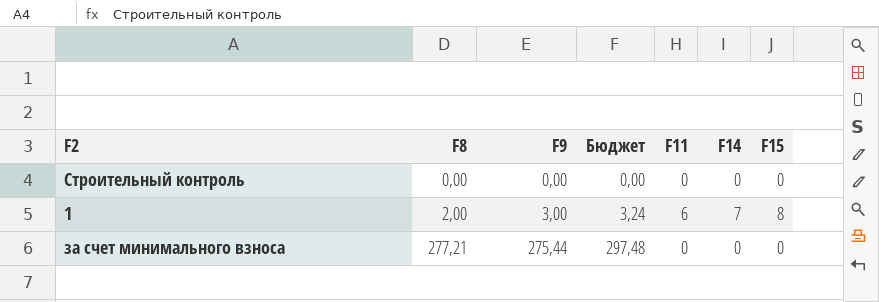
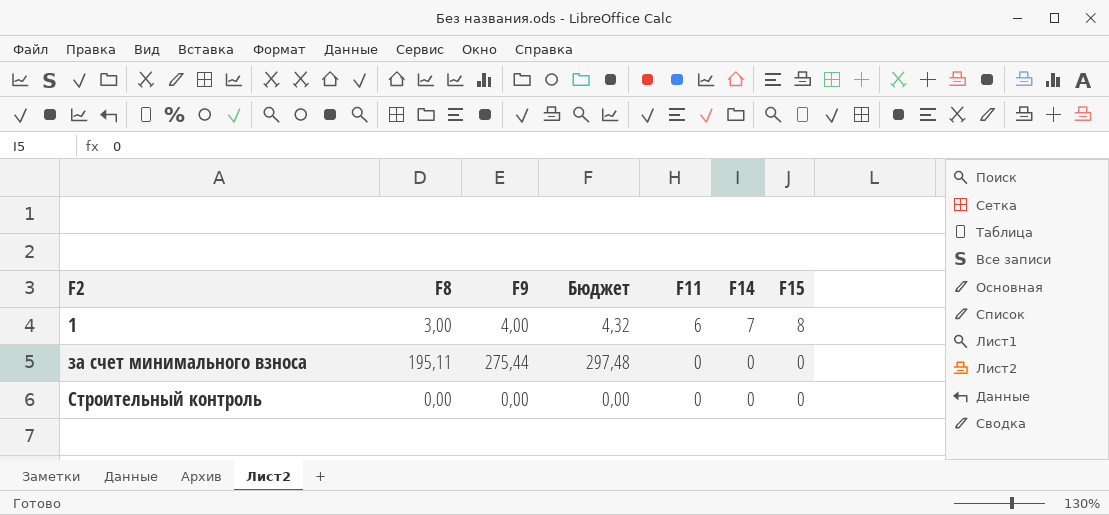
row order: F8 ascending -> F2 ascending
1 | F8: 2,00 -> 3,00
1 | F9: 3,00 -> 4,00
1 | Бюджет: 3,24 -> 4,32
за счет минимального взноса | F8: 277,21 -> 195,11

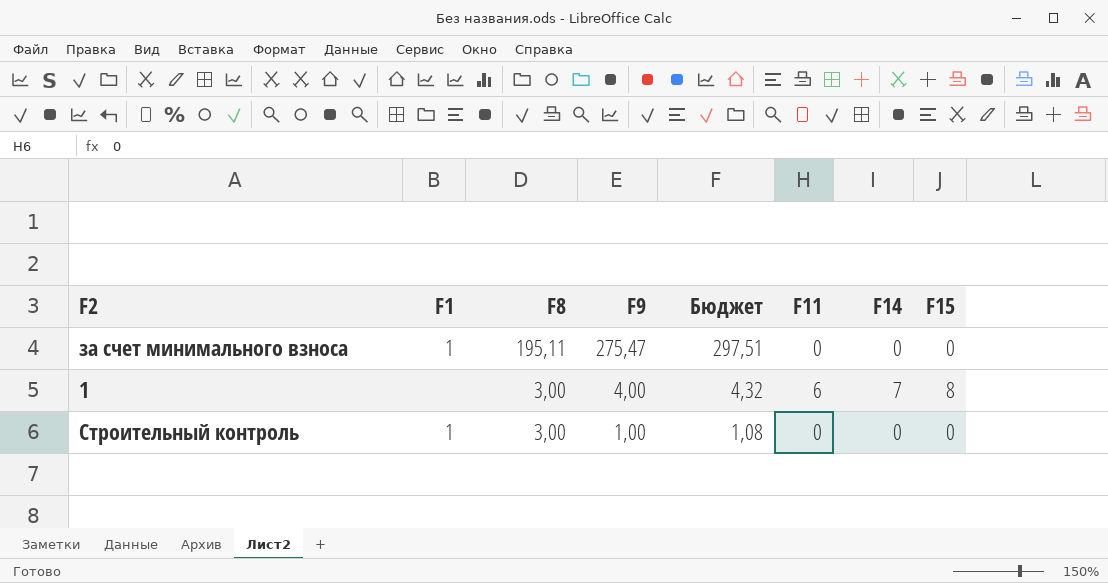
row order: F2 ascending -> F8 descending
column F1 | position: none -> 2
за счет минимального взноса | F9: 275,44 -> 275,47
за счет минимального взноса | Бюджет: 297,48 -> 297,51
Строительный контроль | F8: 0,00 -> 3,00
Строительный контроль | F9: 0,00 -> 1,00
Строительный контроль | Бюджет: 0,00 -> 1,08

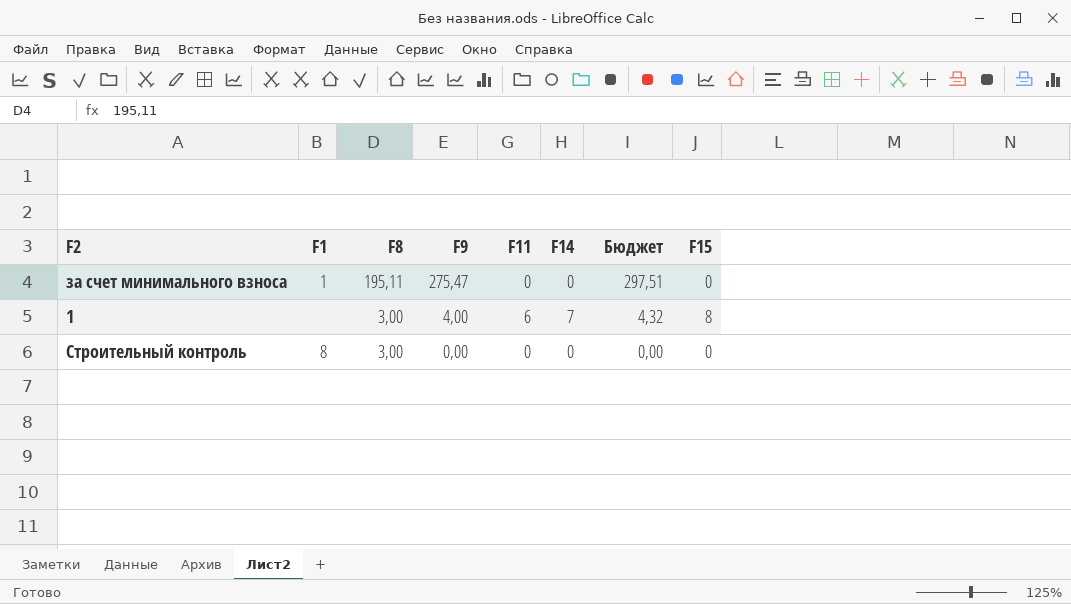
column Бюджет | position: 5 -> 7
Строительный контроль | F1: 1 -> 8
Строительный контроль | F9: 1,00 -> 0,00
Строительный контроль | Бюджет: 1,08 -> 0,00

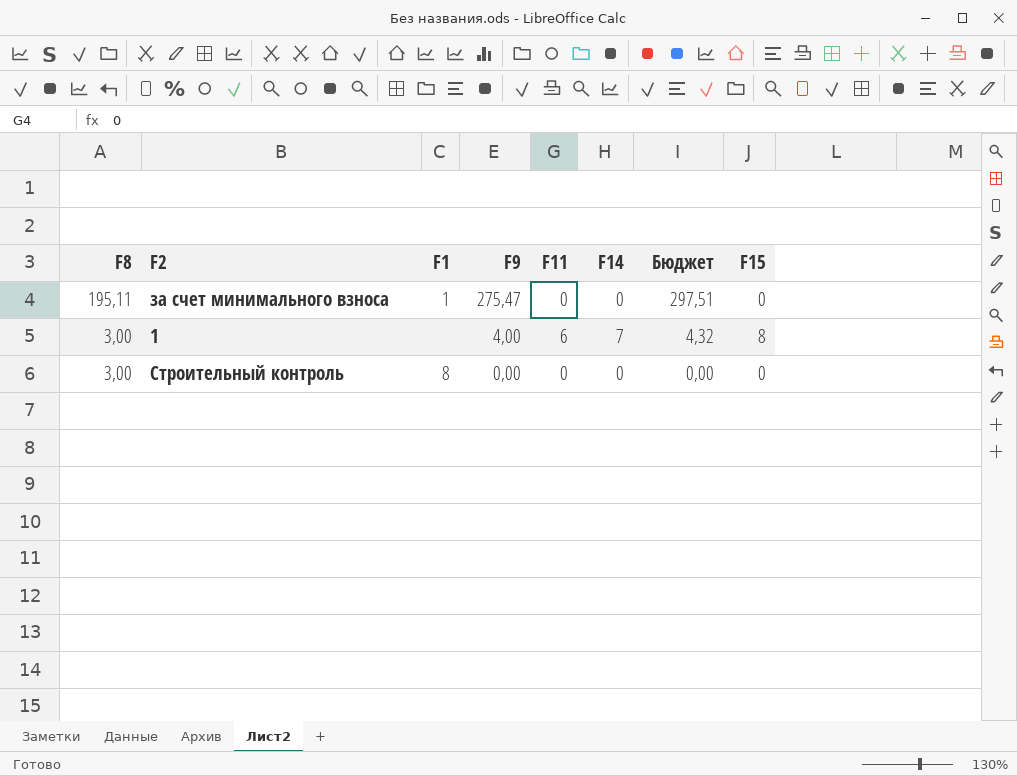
column F8 | position: 3 -> 1

